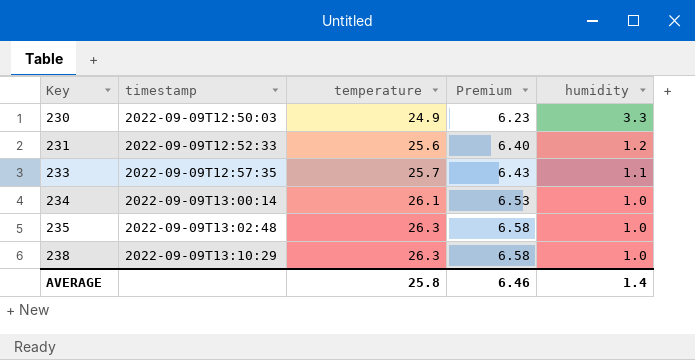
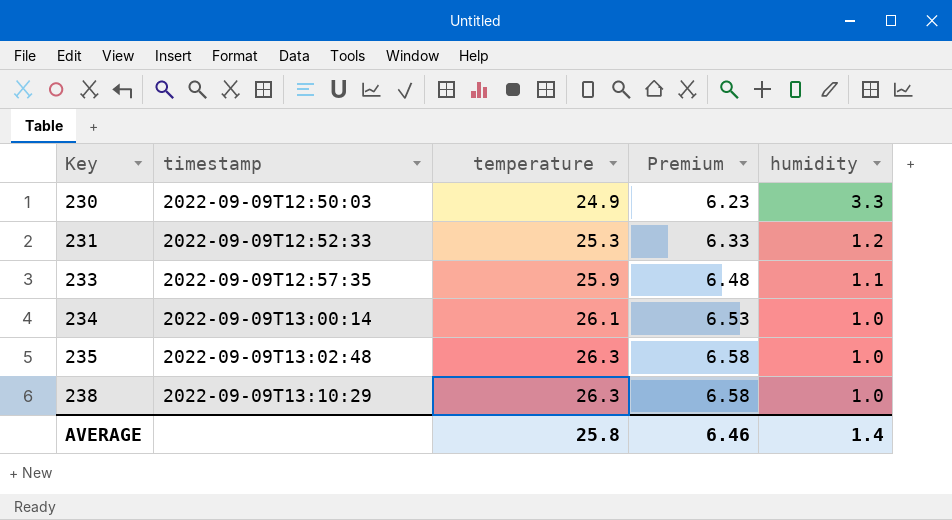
231 | temperature: 25.6 -> 25.3
231 | Premium: 6.40 -> 6.33
233 | temperature: 25.7 -> 25.9
233 | Premium: 6.43 -> 6.48

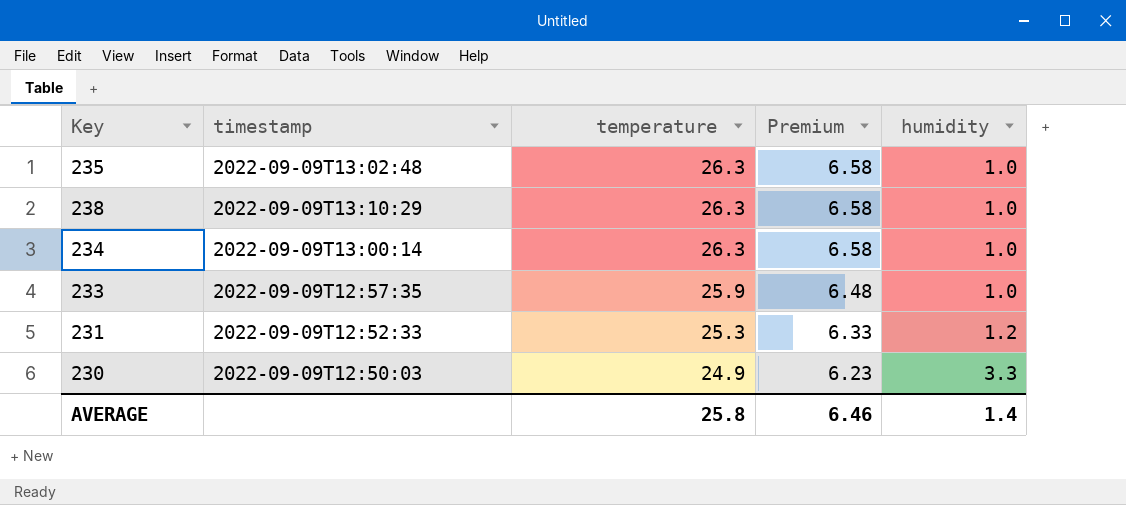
row order: Key ascending -> temperature descending
234 | temperature: 26.1 -> 26.3
234 | Premium: 6.53 -> 6.58
233 | humidity: 1.1 -> 1.0

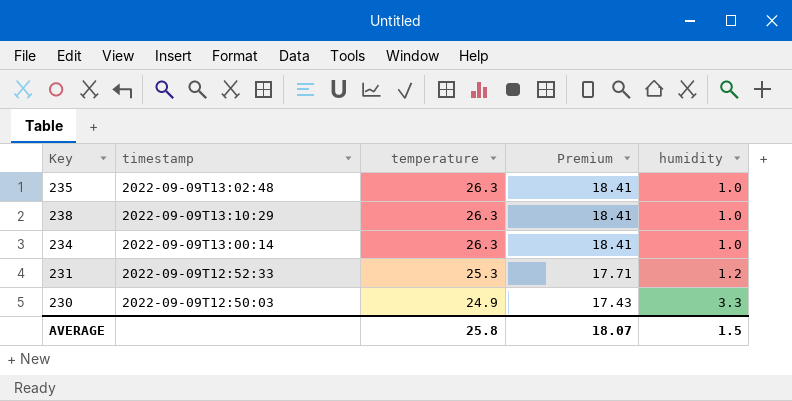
column Premium | formula: [temperature] * 0.25 -> [temperature] * 0.7
row 233: 2022-09-09T12:57:35 | 25.9 | 6.48 | 1.0 -> none
AVERAGE | Premium: 6.46 -> 18.07
AVERAGE | humidity: 1.4 -> 1.5

